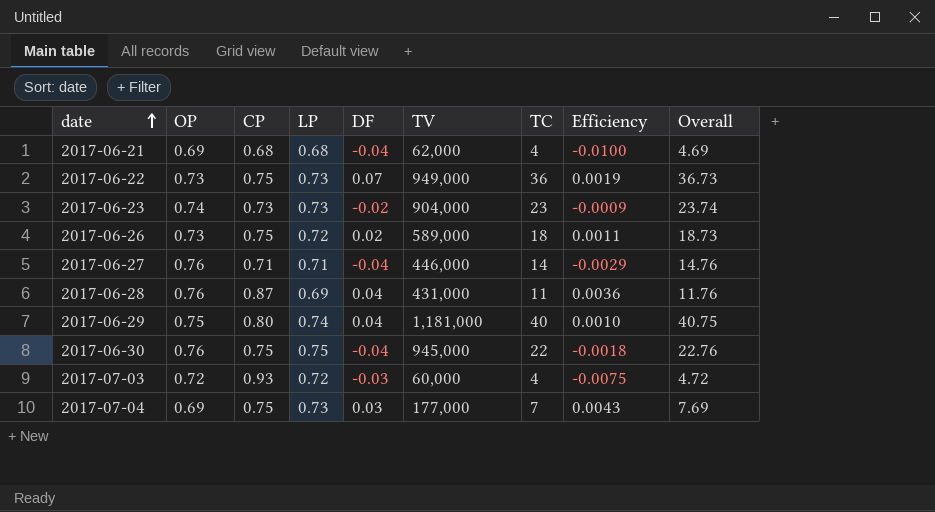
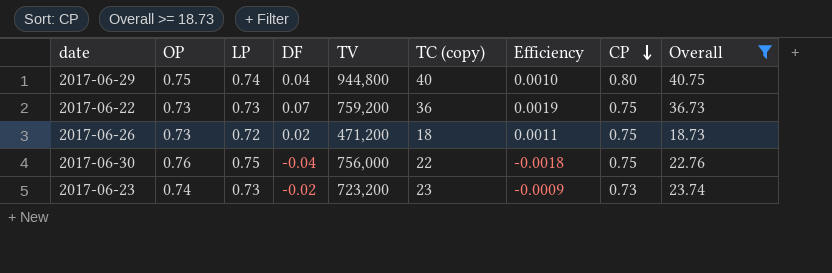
filter: none -> Overall >= 18.73
row order: date ascending -> CP descending
column name: TC -> TC (copy)
column CP | position: 3 -> 8
2017-06-29 | TV: 1,181,000 -> 944,800
2017-06-22 | TV: 949,000 -> 759,200
2017-06-26 | TV: 589,000 -> 471,200
2017-06-30 | TV: 945,000 -> 756,000
2017-06-23 | TV: 904,000 -> 723,200

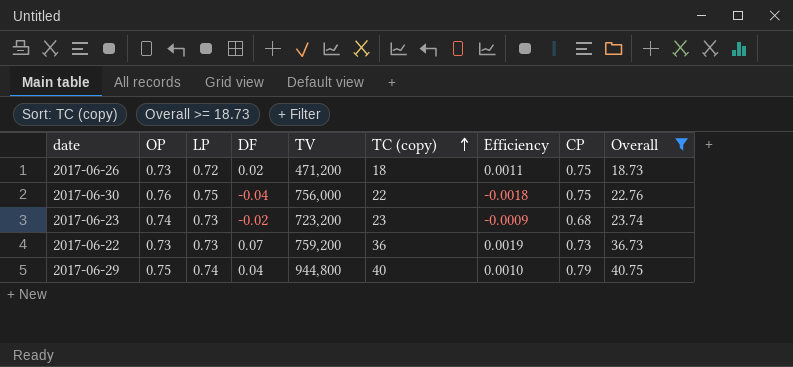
row order: CP descending -> TC (copy) ascending
2017-06-23 | CP: 0.73 -> 0.68
2017-06-22 | CP: 0.75 -> 0.73
2017-06-29 | CP: 0.80 -> 0.79

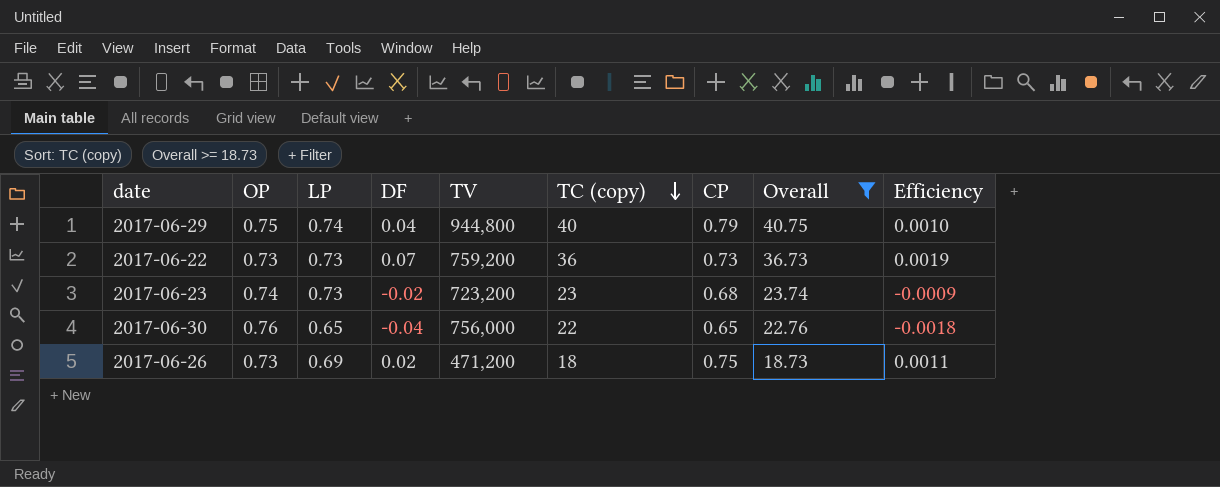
row order: TC (copy) ascending -> TC (copy) descending
column Efficiency | position: 7 -> 9
2017-06-30 | LP: 0.75 -> 0.65
2017-06-30 | CP: 0.75 -> 0.65
2017-06-26 | LP: 0.72 -> 0.69

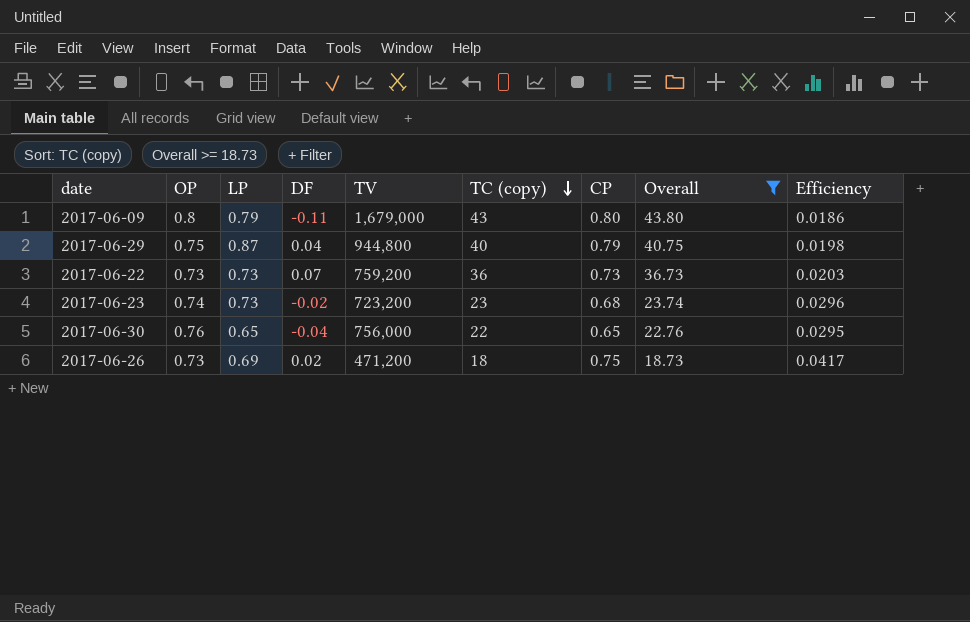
column Efficiency | formula: [DF] / [TC (copy)] -> [CP] / [TC (copy)]
row 2017-06-09: none -> 0.8 | 0.79 | -0.11 | 1,679,000 | 43 | 0.80 | 43.80 | 0.0186
2017-06-29 | LP: 0.74 -> 0.87

